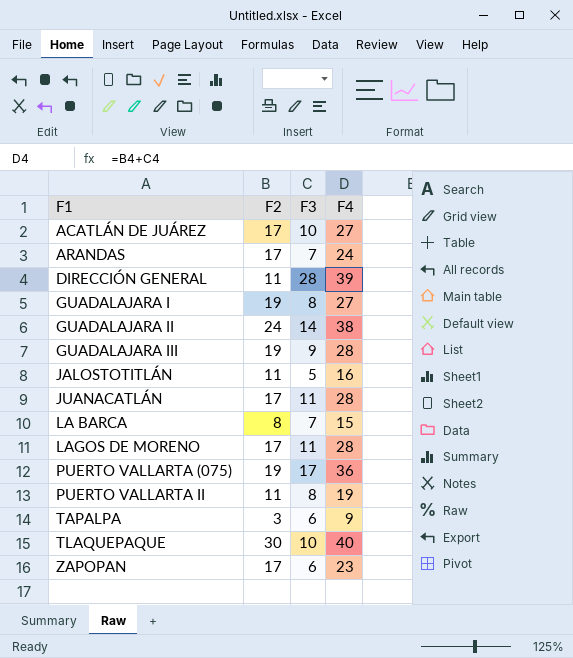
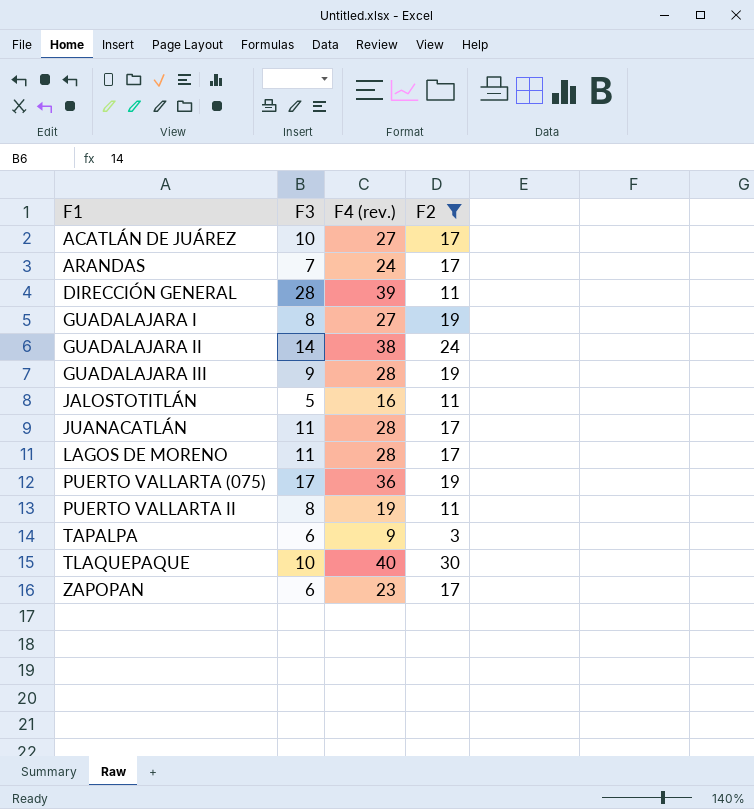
filter: none -> F2 != 8
column name: F4 -> F4 (rev.)
column F2 | position: 2 -> 4

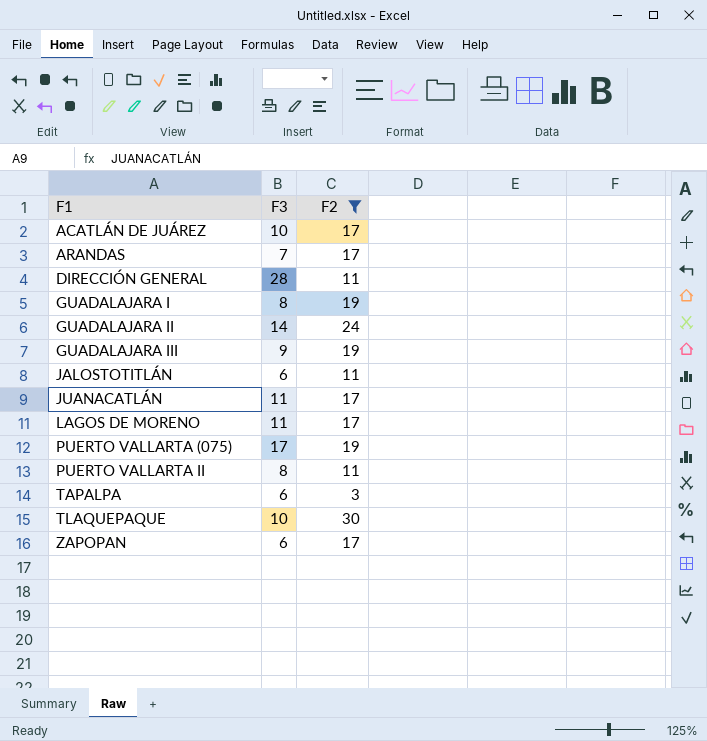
column F4 (rev.) | formula: [F3] + [F2] -> none
JALOSTOTITLÁN | F3: 5 -> 6

